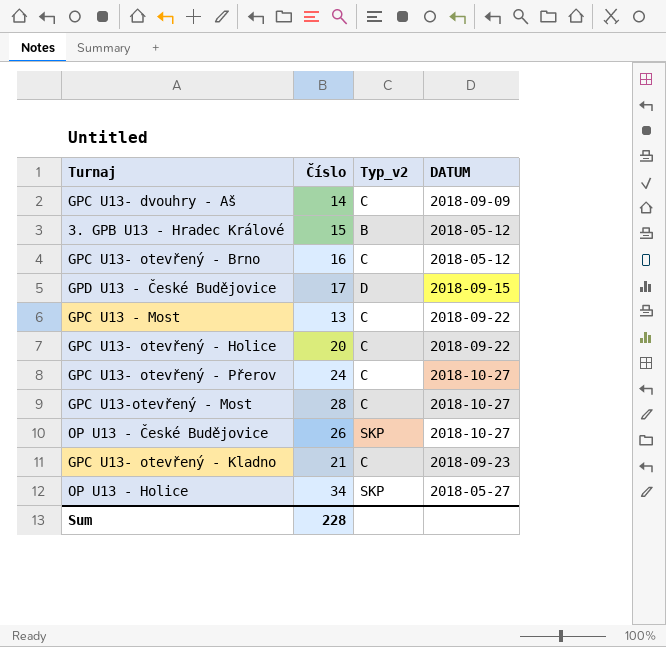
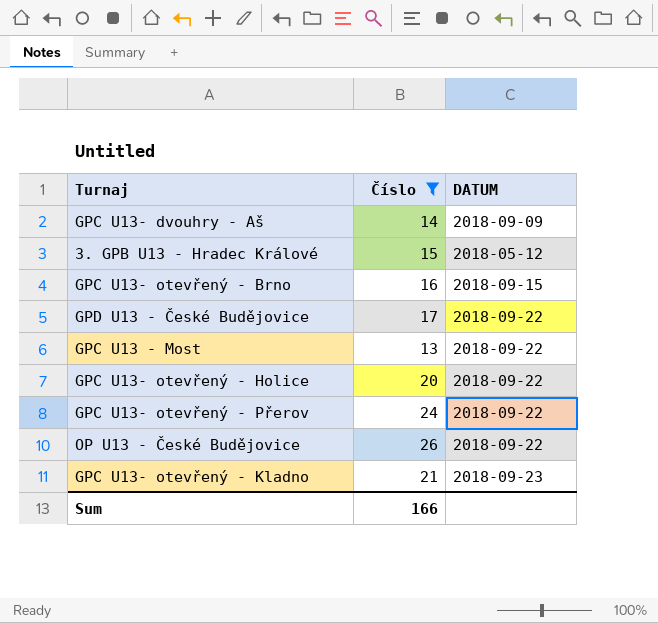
filter: none -> Číslo <= 26
column Typ_v2 | position: 3 -> none
GPC U13- otevřený - Brno | DATUM: 2018-05-12 -> 2018-09-15
GPD U13 - České Budějovice | DATUM: 2018-09-15 -> 2018-09-22
GPC U13- otevřený - Přerov | DATUM: 2018-10-27 -> 2018-09-22
OP U13 - České Budějovice | DATUM: 2018-10-27 -> 2018-09-22
Sum | Číslo: 228 -> 166

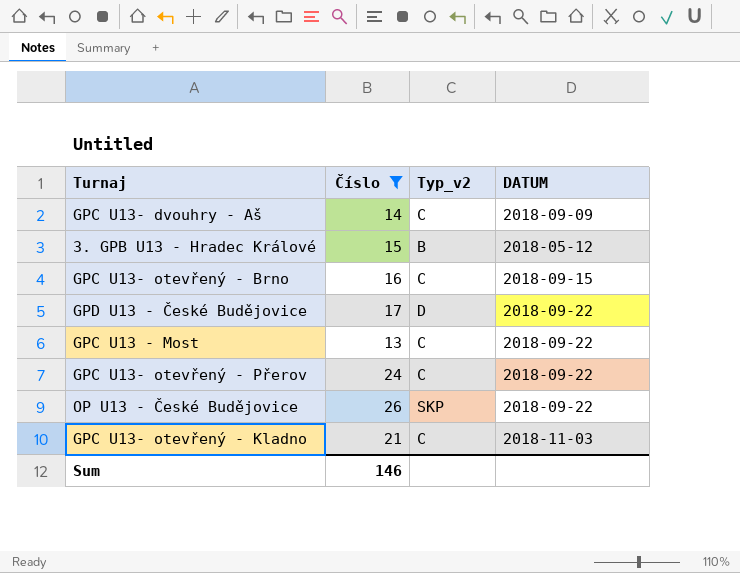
column Typ_v2 | position: none -> 3
row GPC U13- otevřený - Holice: 20 | 2018-09-22 -> none
GPC U13- otevřený - Kladno | DATUM: 2018-09-23 -> 2018-11-03
Sum | Číslo: 166 -> 146

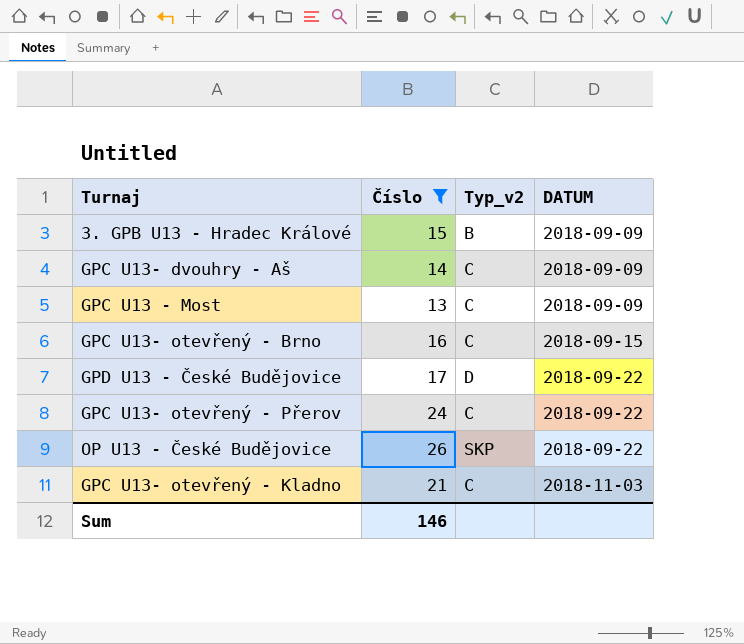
row order: none -> DATUM ascending
3. GPB U13 - Hradec Králové | DATUM: 2018-05-12 -> 2018-09-09
GPC U13 - Most | DATUM: 2018-09-22 -> 2018-09-09

